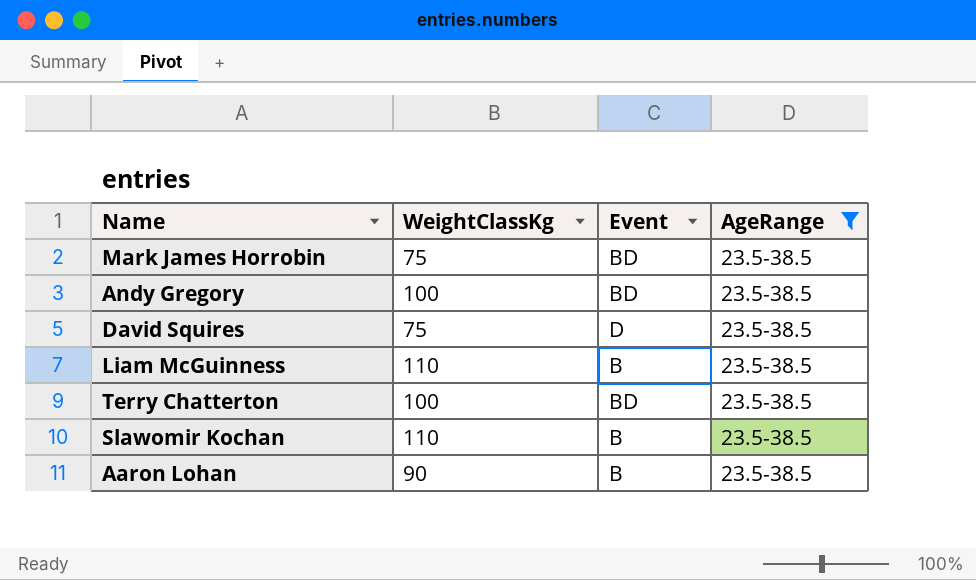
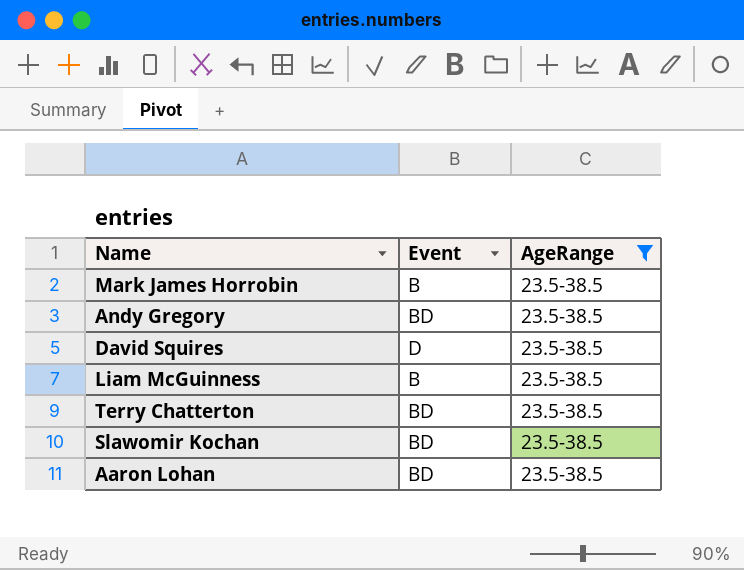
column WeightClassKg | position: 2 -> none
Mark James Horrobin | Event: BD -> B
Slawomir Kochan | Event: B -> BD
Aaron Lohan | Event: B -> BD

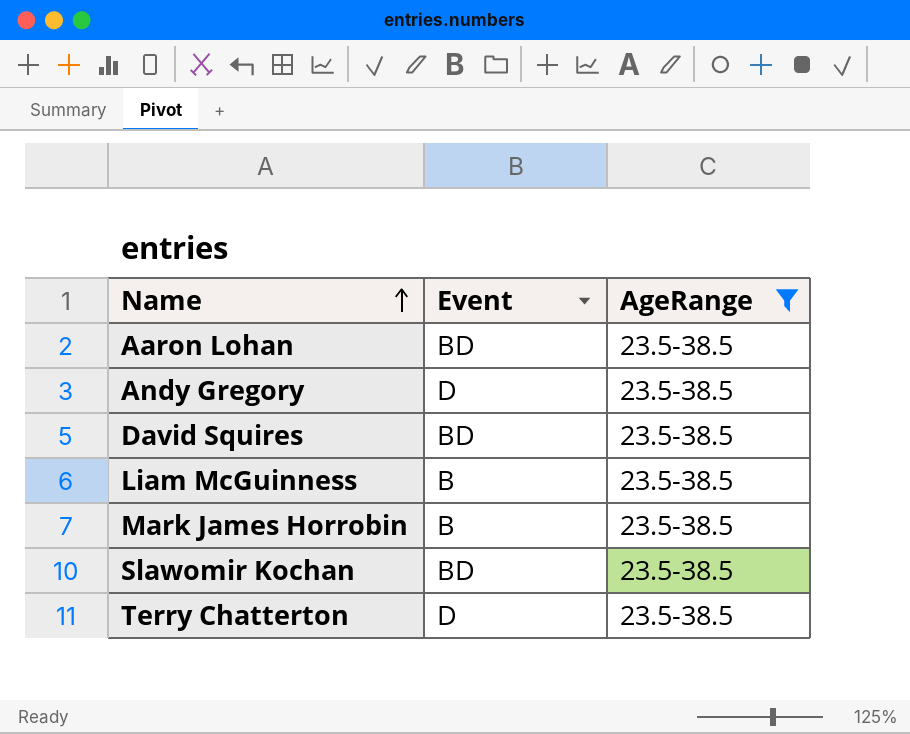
row order: none -> Name ascending
Andy Gregory | Event: BD -> D
David Squires | Event: D -> BD
Terry Chatterton | Event: BD -> D

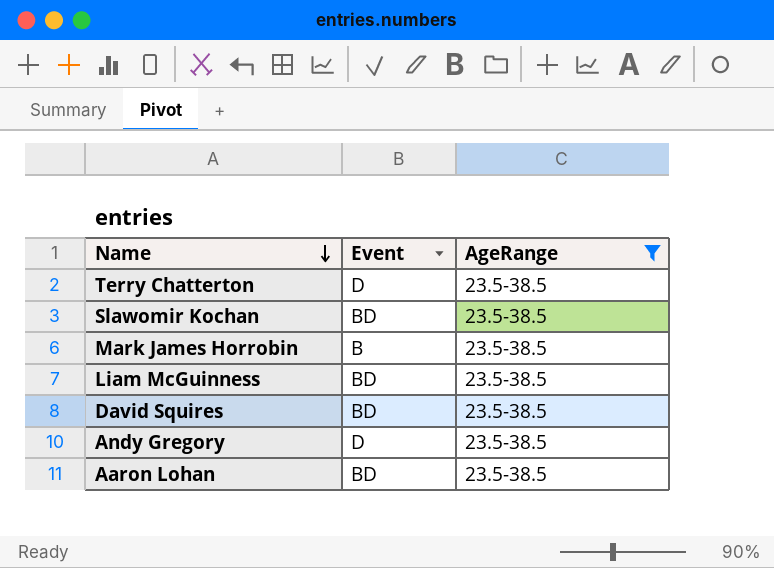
row order: Name ascending -> Name descending
Liam McGuinness | Event: B -> BD

